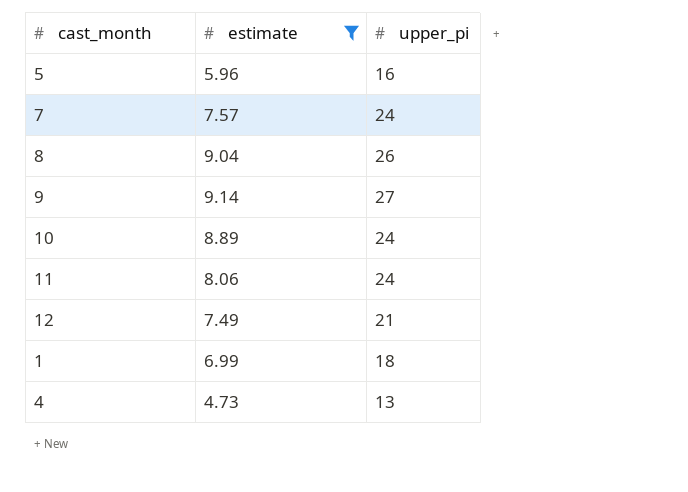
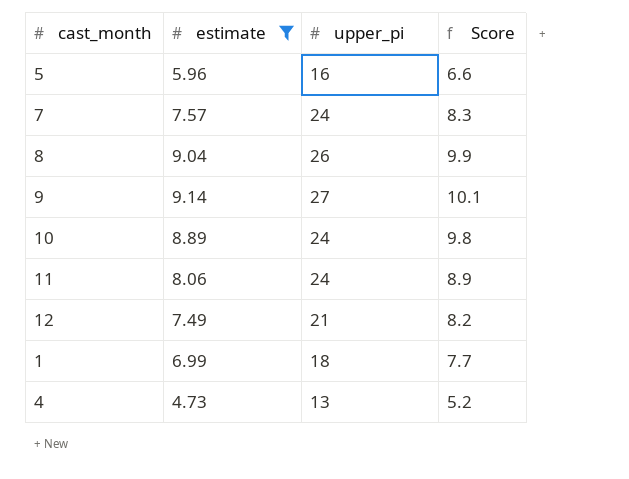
column Score | formula: none -> [estimate] * 1.1

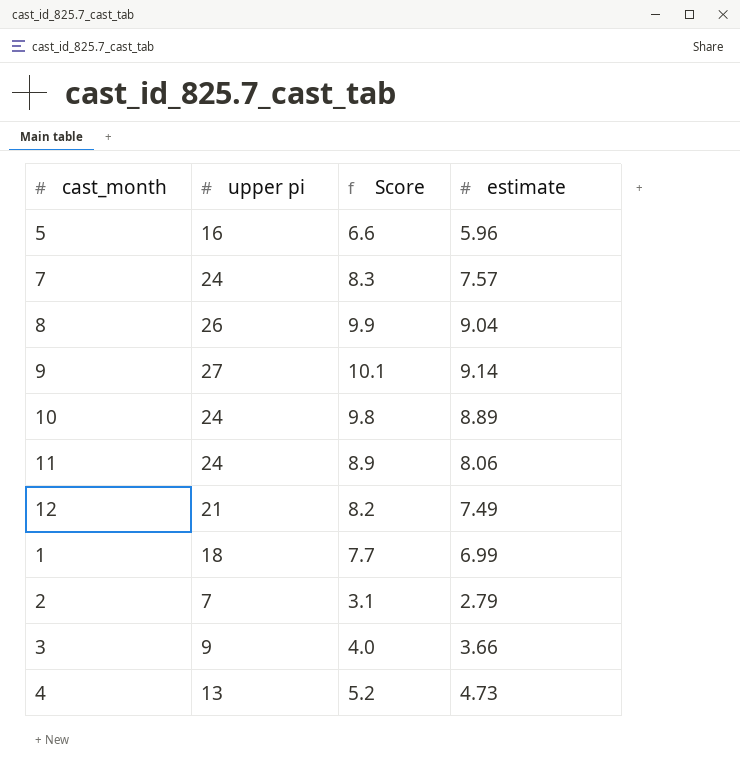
filter: estimate >= 4.73 -> none
column name: upper_pi -> upper pi
column estimate | position: 2 -> 4

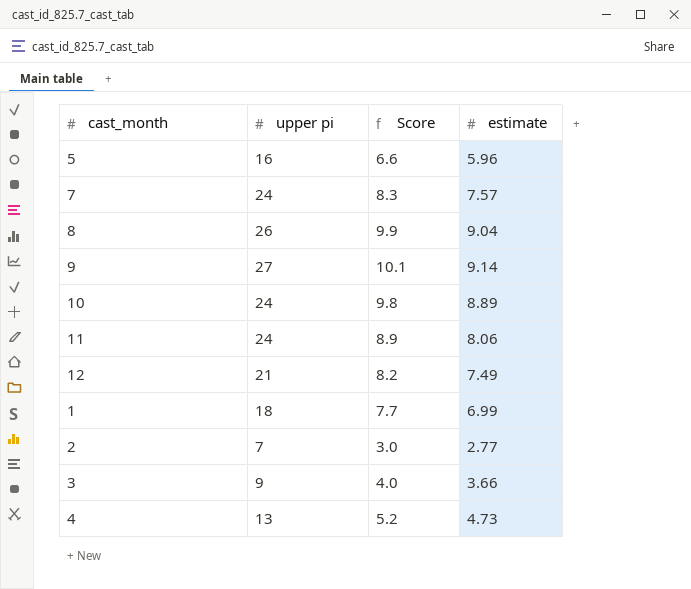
2 | Score: 3.1 -> 3.0
2 | estimate: 2.79 -> 2.77

